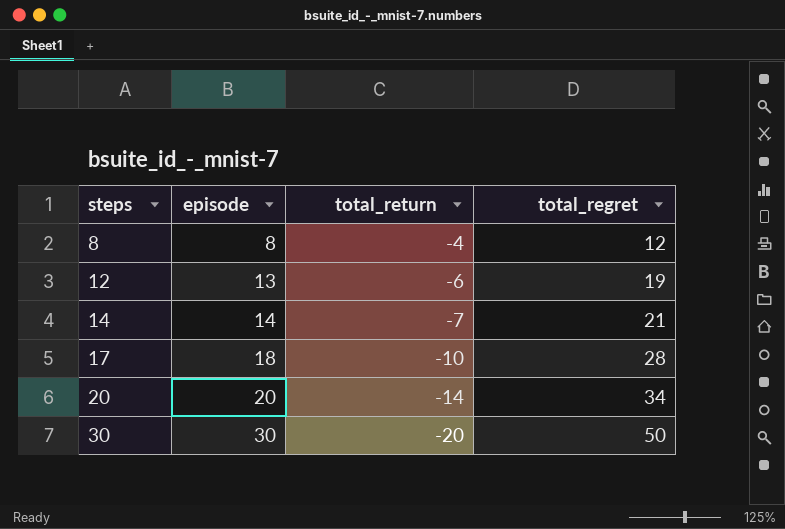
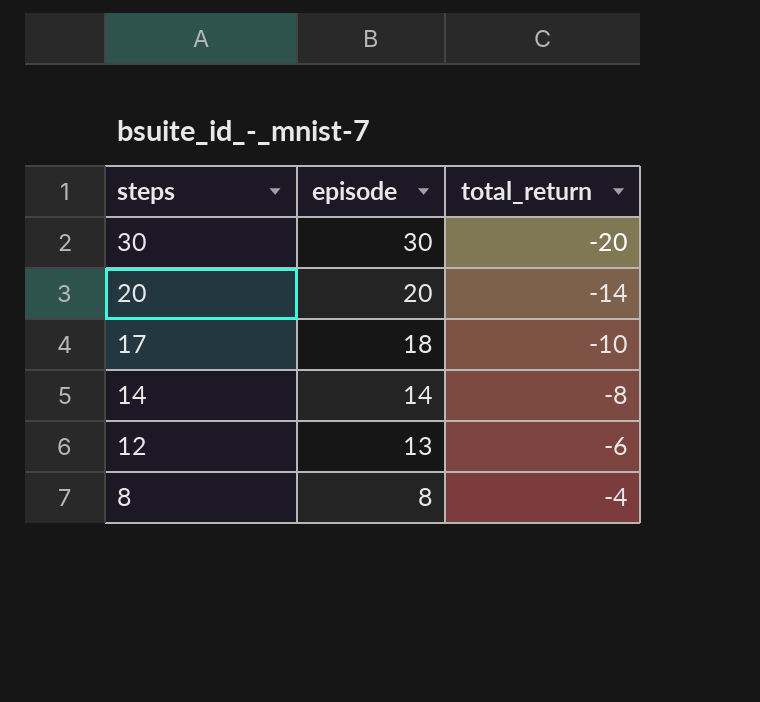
row order: steps ascending -> steps descending
column total_regret | formula: [episode] - [total_return] -> none
14 | total_return: -7 -> -8

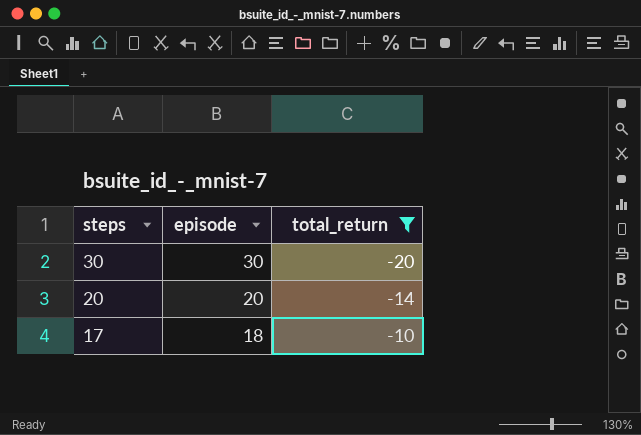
filter: none -> total_return <= -10

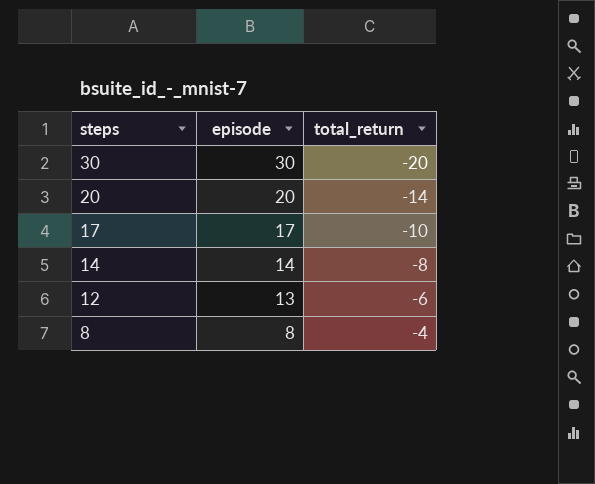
filter: total_return <= -10 -> none
17 | episode: 18 -> 17

